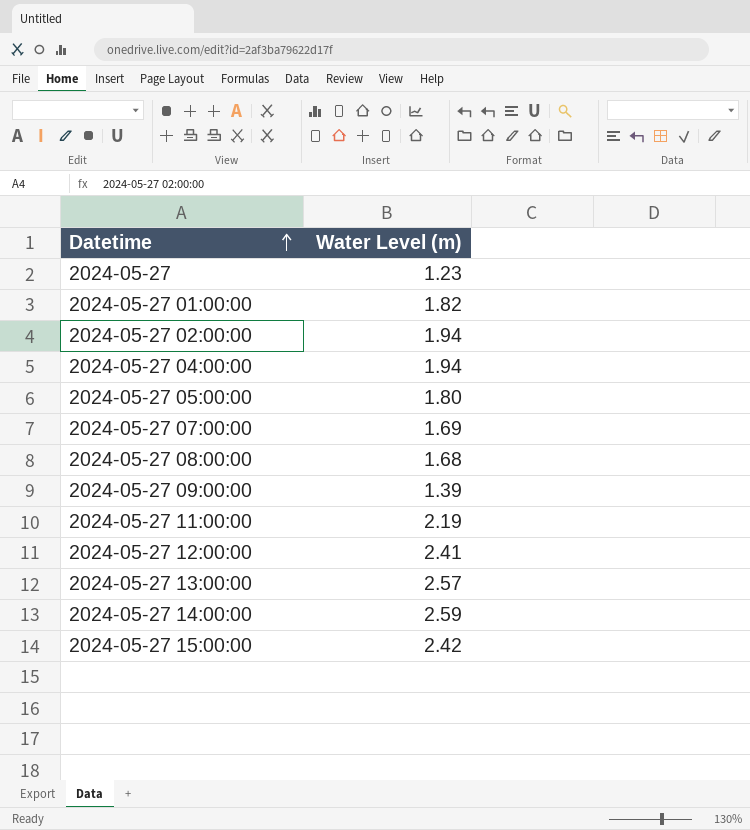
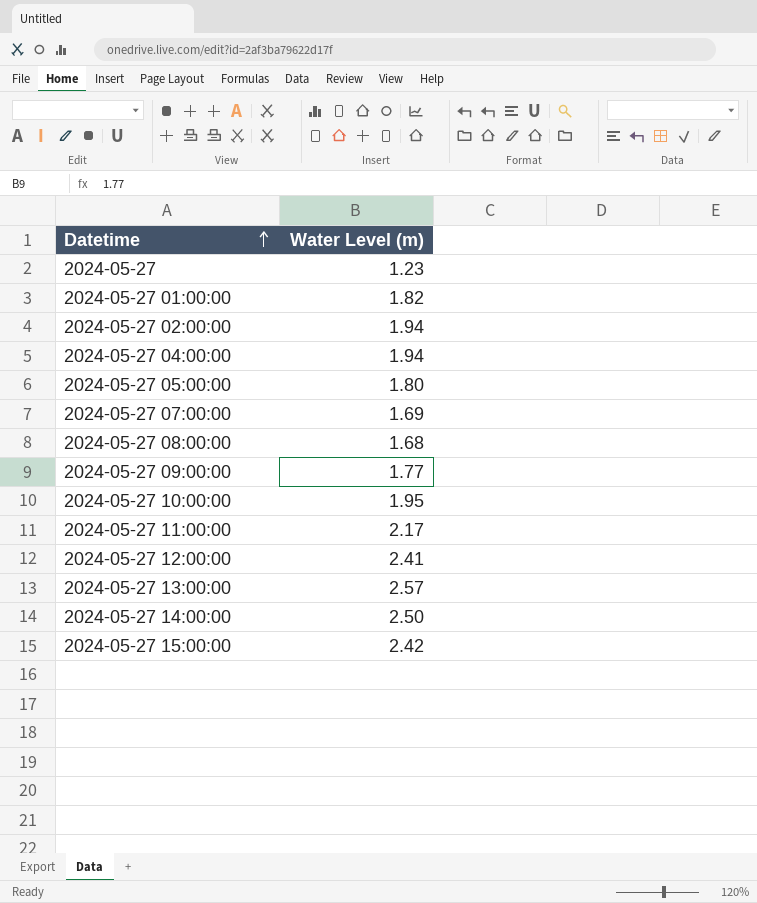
2024-05-27 09:00:00 | Water Level (m): 1.39 -> 1.77
row 2024-05-27 10:00:00: none -> 1.95
2024-05-27 11:00:00 | Water Level (m): 2.19 -> 2.17
2024-05-27 14:00:00 | Water Level (m): 2.59 -> 2.50

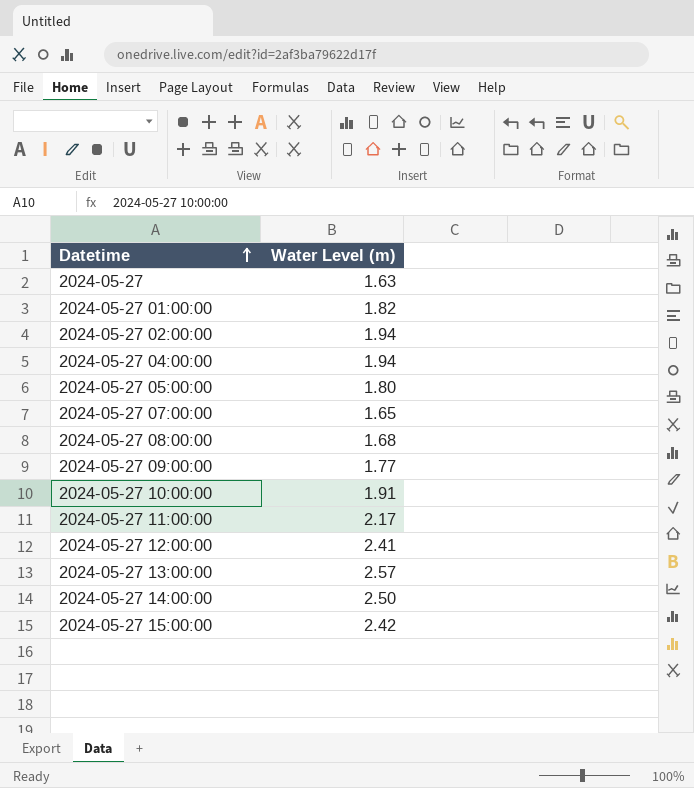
2024-05-27 | Water Level (m): 1.23 -> 1.63
2024-05-27 07:00:00 | Water Level (m): 1.69 -> 1.65
2024-05-27 10:00:00 | Water Level (m): 1.95 -> 1.91

